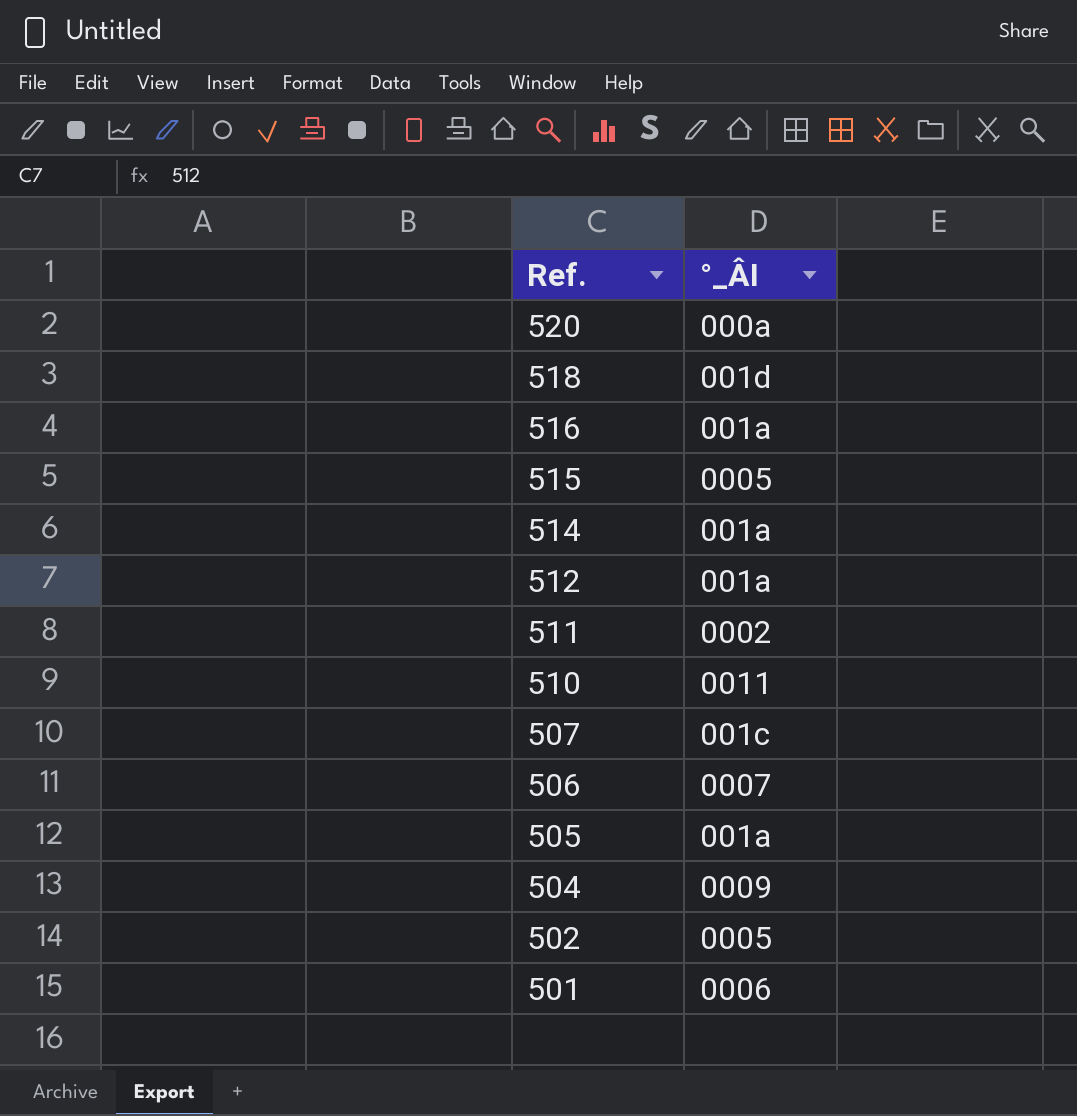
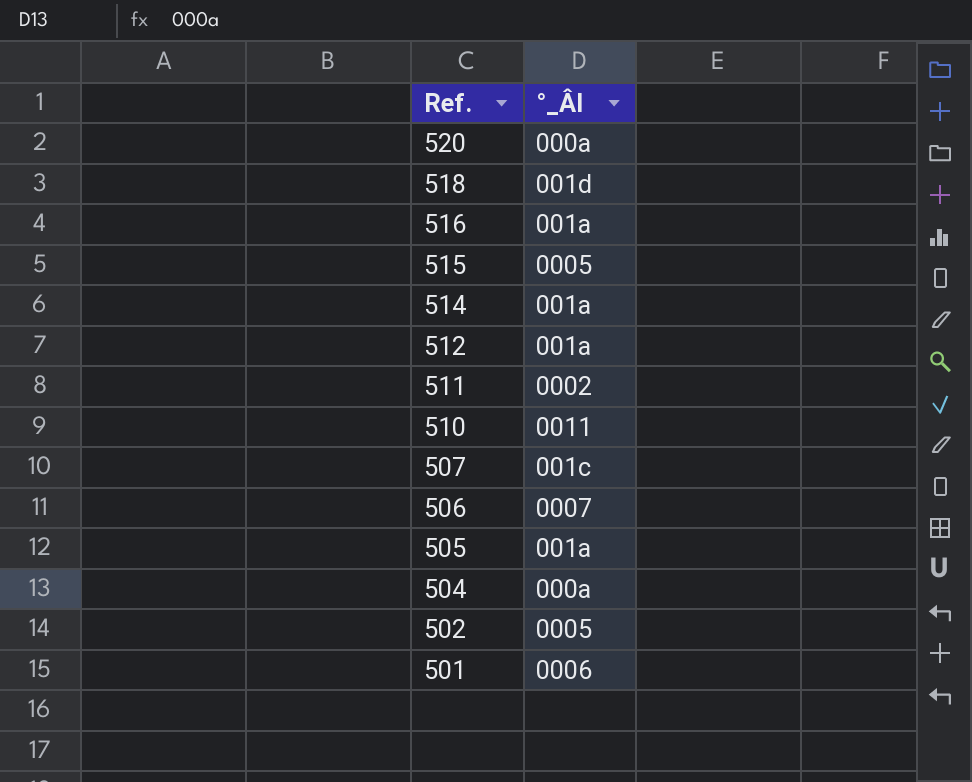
504 | °_ÂI: 0009 -> 000a

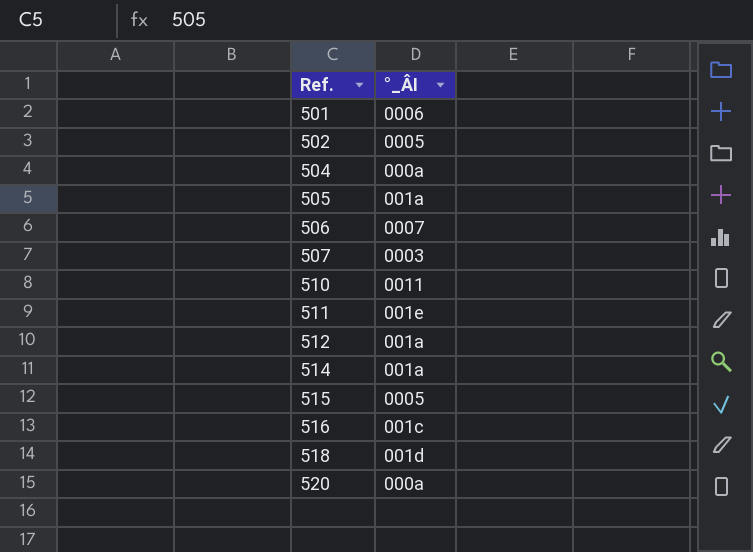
row order: Ref. descending -> Ref. ascending
507 | °_ÂI: 001c -> 0003
511 | °_ÂI: 0002 -> 001e
516 | °_ÂI: 001a -> 001c

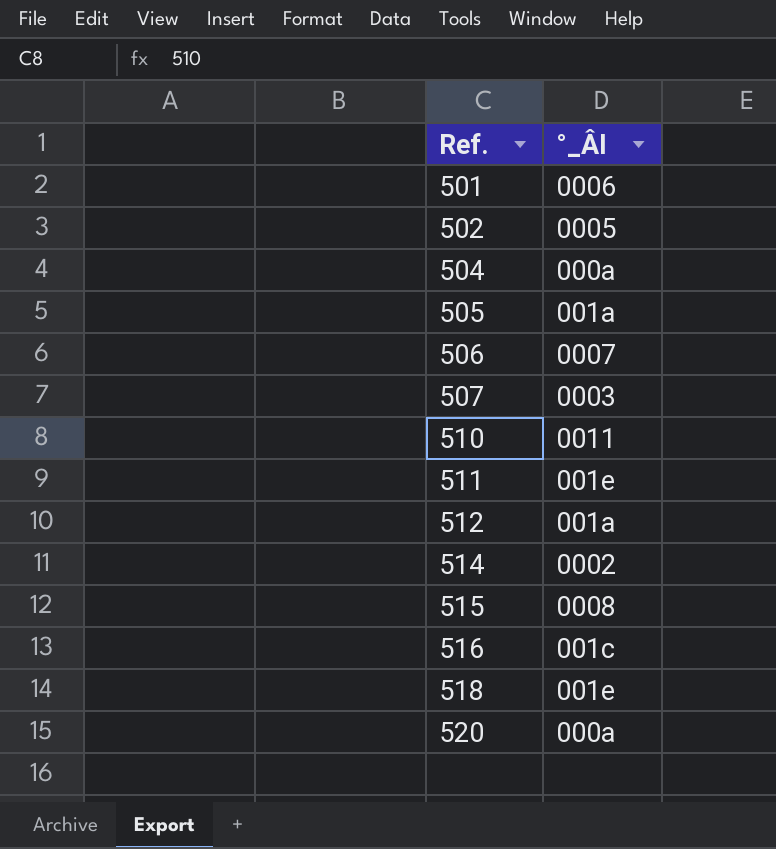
514 | °_ÂI: 001a -> 0002
515 | °_ÂI: 0005 -> 0008
518 | °_ÂI: 001d -> 001e

